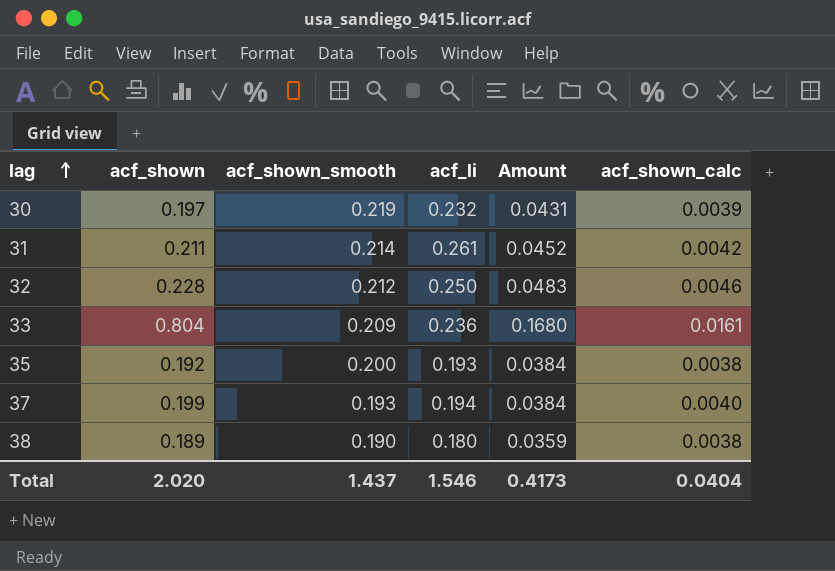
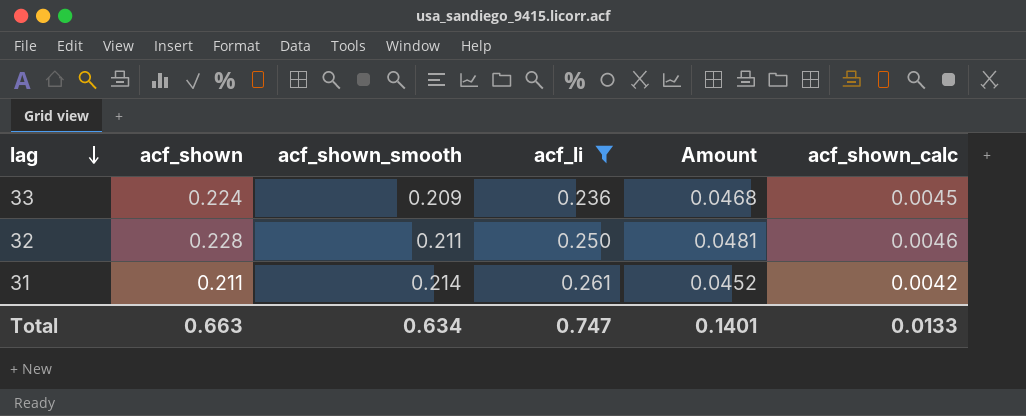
filter: none -> acf_li >= 0.236
row order: lag ascending -> lag descending
33 | acf_shown: 0.804 -> 0.224
33 | Amount: 0.1680 -> 0.0468
33 | acf_shown_calc: 0.0161 -> 0.0045
32 | acf_shown_smooth: 0.212 -> 0.211
32 | Amount: 0.0483 -> 0.0481
Total | acf_shown: 2.020 -> 0.663
Total | acf_shown_smooth: 1.437 -> 0.634
Total | acf_li: 1.546 -> 0.747
Total | Amount: 0.4173 -> 0.1401
Total | acf_shown_calc: 0.0404 -> 0.0133

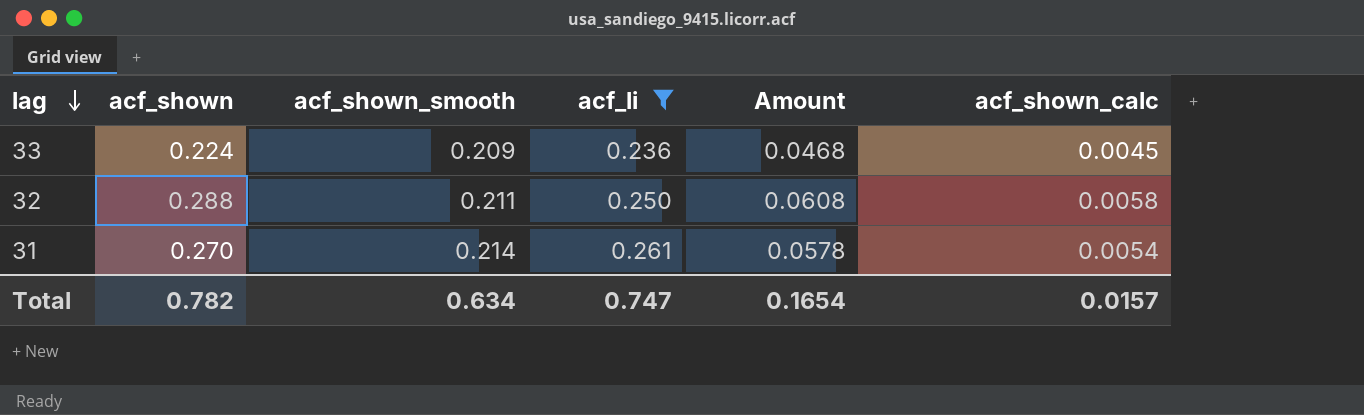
32 | acf_shown: 0.228 -> 0.288
32 | Amount: 0.0481 -> 0.0608
32 | acf_shown_calc: 0.0046 -> 0.0058
31 | acf_shown: 0.211 -> 0.270
31 | Amount: 0.0452 -> 0.0578
31 | acf_shown_calc: 0.0042 -> 0.0054
Total | acf_shown: 0.663 -> 0.782
Total | Amount: 0.1401 -> 0.1654
Total | acf_shown_calc: 0.0133 -> 0.0157

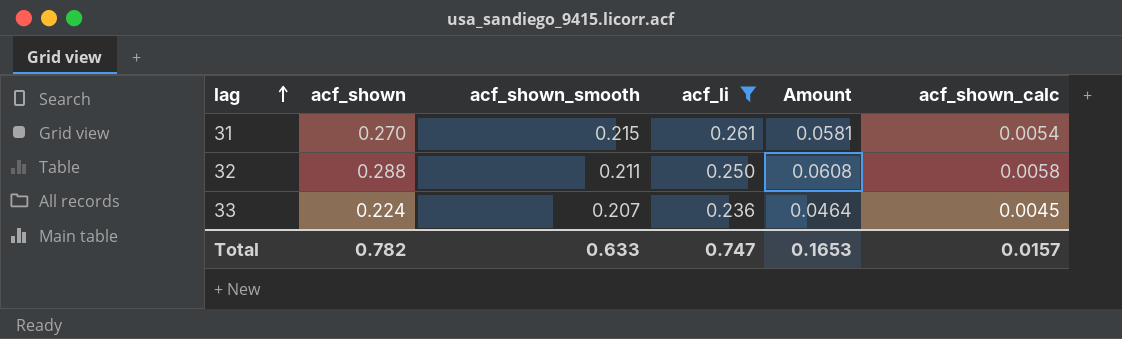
row order: lag descending -> lag ascending
31 | acf_shown_smooth: 0.214 -> 0.215
31 | Amount: 0.0578 -> 0.0581
33 | acf_shown_smooth: 0.209 -> 0.207
33 | Amount: 0.0468 -> 0.0464
Total | acf_shown_smooth: 0.634 -> 0.633
Total | Amount: 0.1654 -> 0.1653

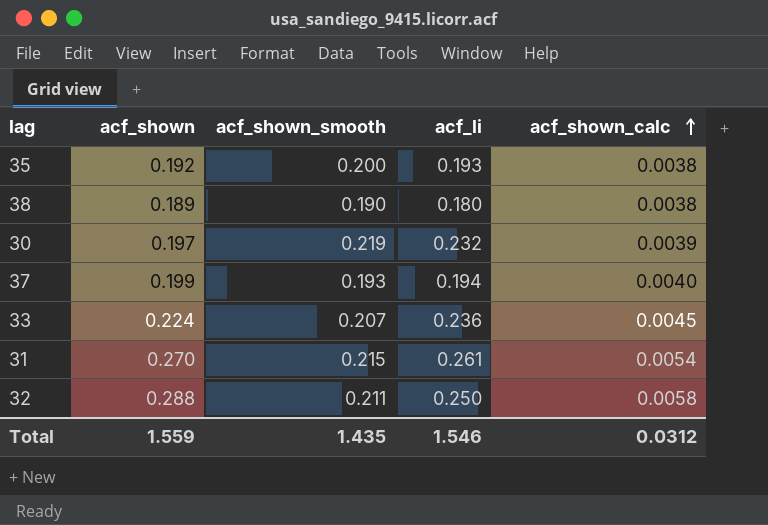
filter: acf_li >= 0.236 -> none
row order: lag ascending -> acf_shown_calc ascending
column Amount | formula: [acf_shown] * [acf_shown_smooth] -> none
Total | acf_shown: 0.782 -> 1.559
Total | acf_shown_smooth: 0.633 -> 1.435
Total | acf_li: 0.747 -> 1.546
Total | acf_shown_calc: 0.0157 -> 0.0312

